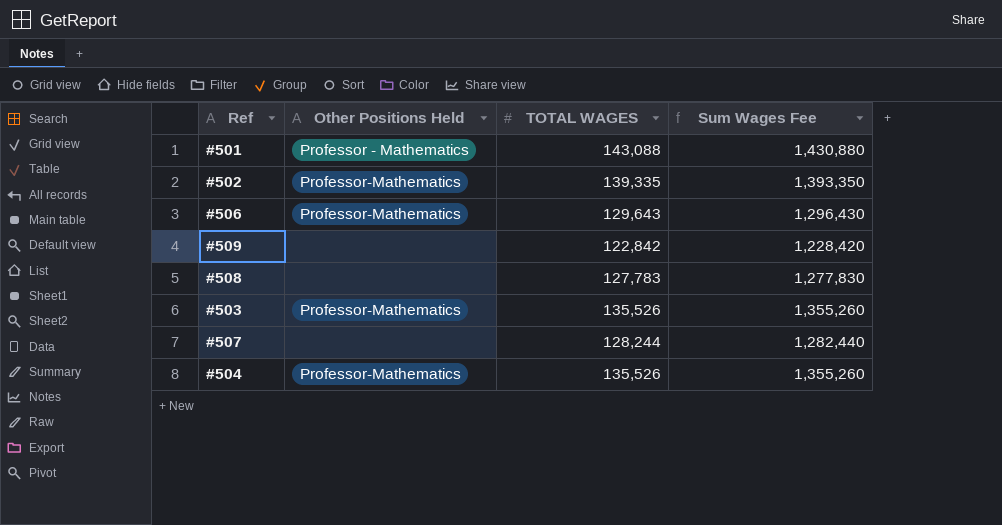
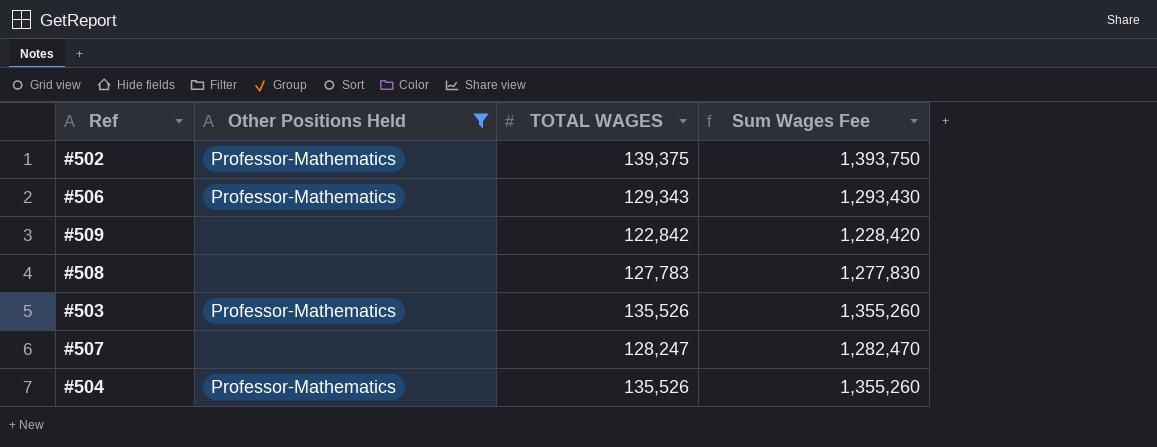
filter: none -> Other Positions Held != Professor - Mathematics
#502 | TOTAL WAGES: 139,335 -> 139,375
#502 | Sum Wages Fee: 1,393,350 -> 1,393,750
#506 | TOTAL WAGES: 129,643 -> 129,343
#506 | Sum Wages Fee: 1,296,430 -> 1,293,430
#507 | TOTAL WAGES: 128,244 -> 128,247
#507 | Sum Wages Fee: 1,282,440 -> 1,282,470

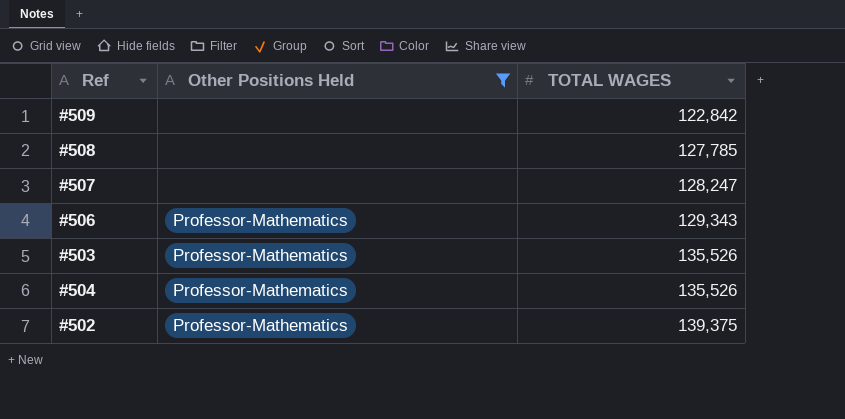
row order: none -> TOTAL WAGES ascending
column Sum Wages Fee | formula: [TOTAL WAGES] * 10 -> none
#508 | TOTAL WAGES: 127,783 -> 127,785

